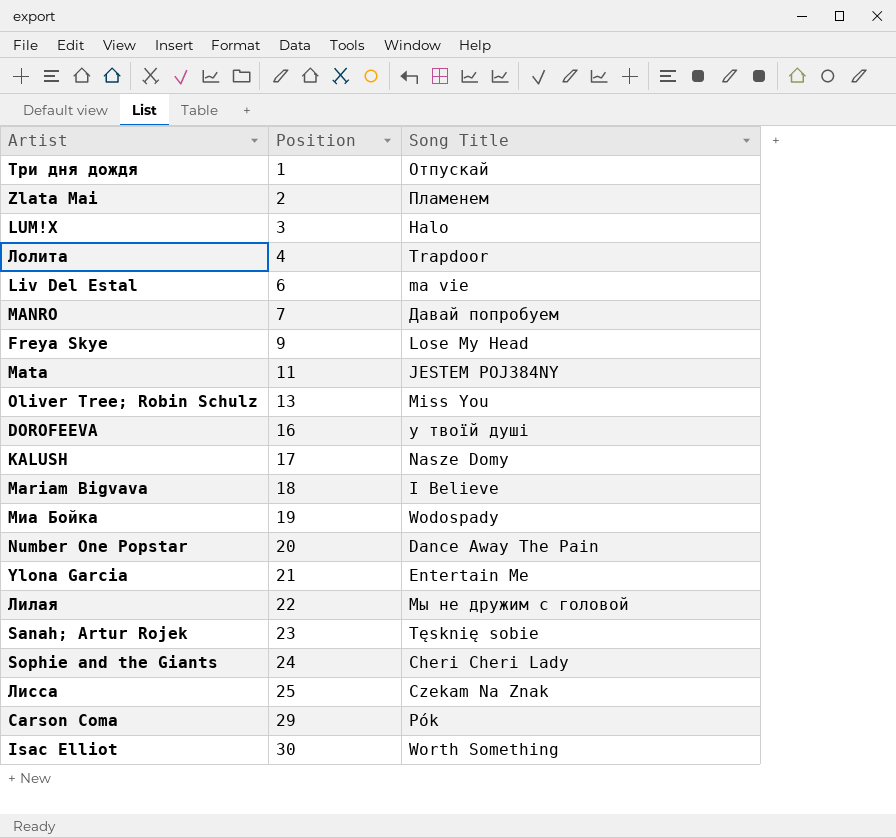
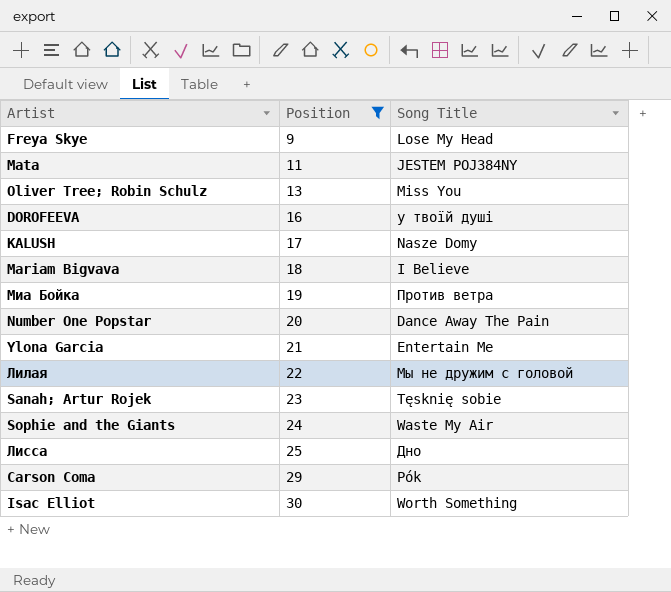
filter: none -> Position >= 9
Миа Бойка | Song Title: Wodospady -> Против ветра
Sophie and the Giants | Song Title: Cheri Cheri Lady -> Waste My Air
Лисса | Song Title: Czekam Na Znak -> Дно

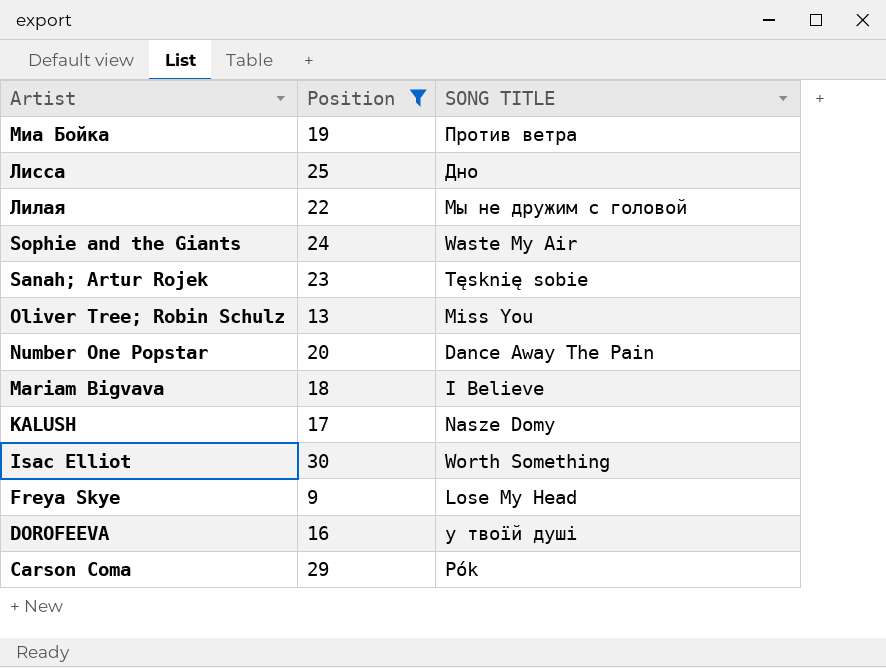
row order: Position ascending -> Artist descending
column name: Song Title -> SONG TITLE
row Mata: 11 | JESTEM POJ384NY -> none
row Ylona Garcia: 21 | Entertain Me -> none

